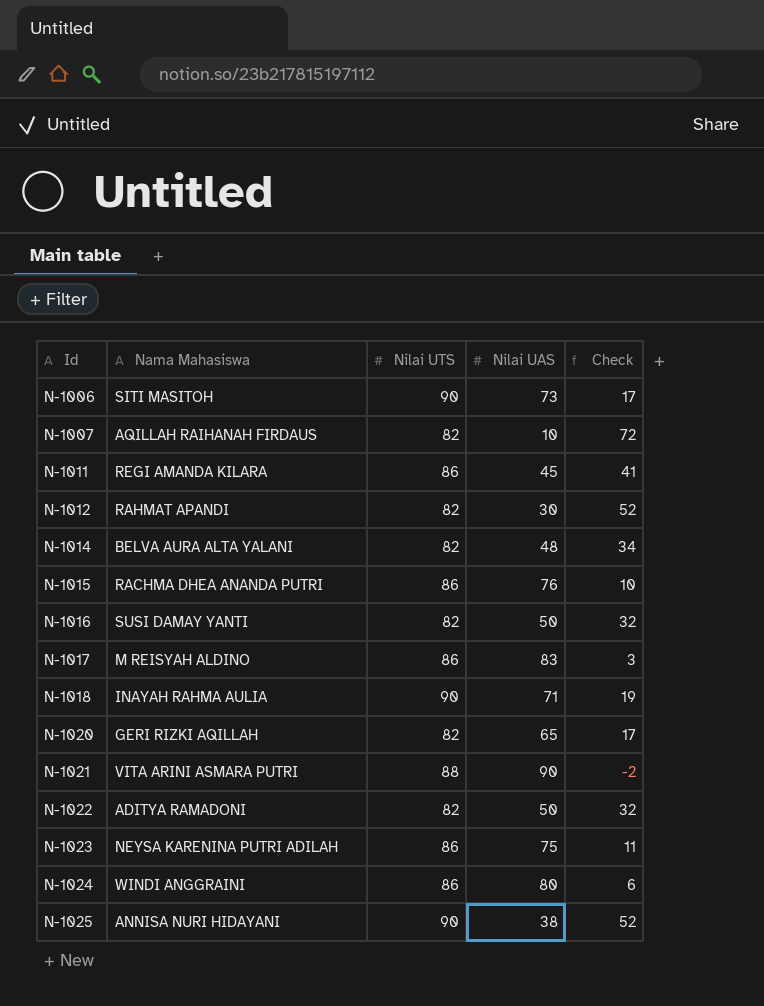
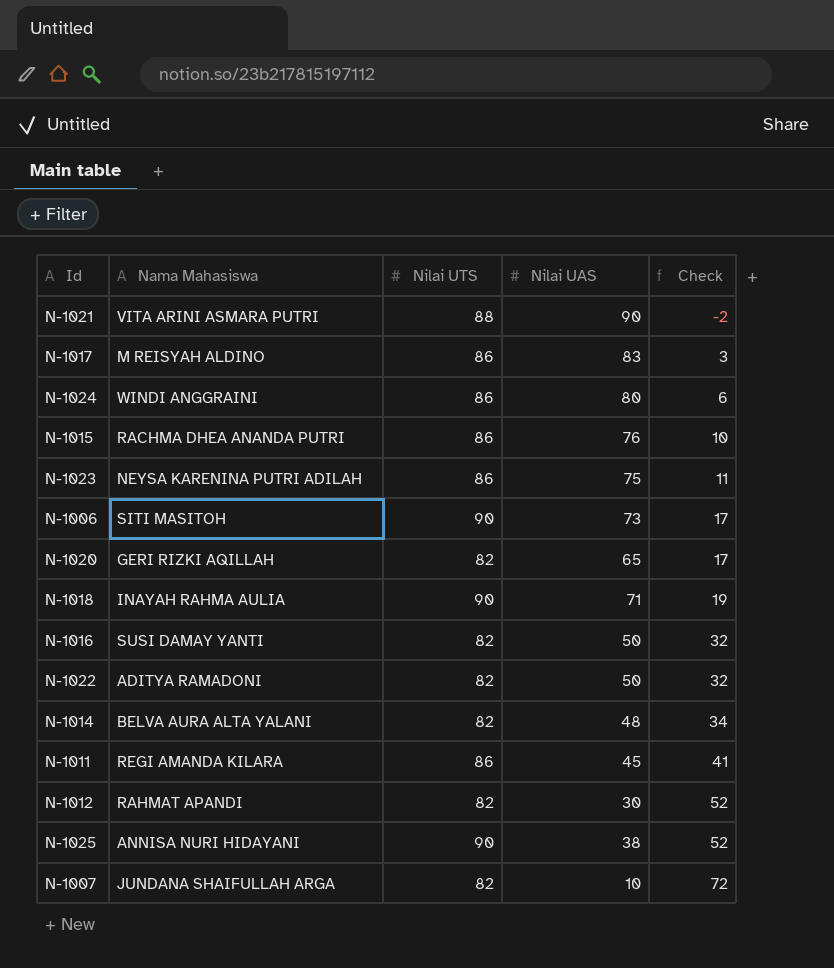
row order: Id ascending -> Check ascending
N-1007 | Nama Mahasiswa: AQILLAH RAIHANAH FIRDAUS -> JUNDANA SHAIFULLAH ARGA

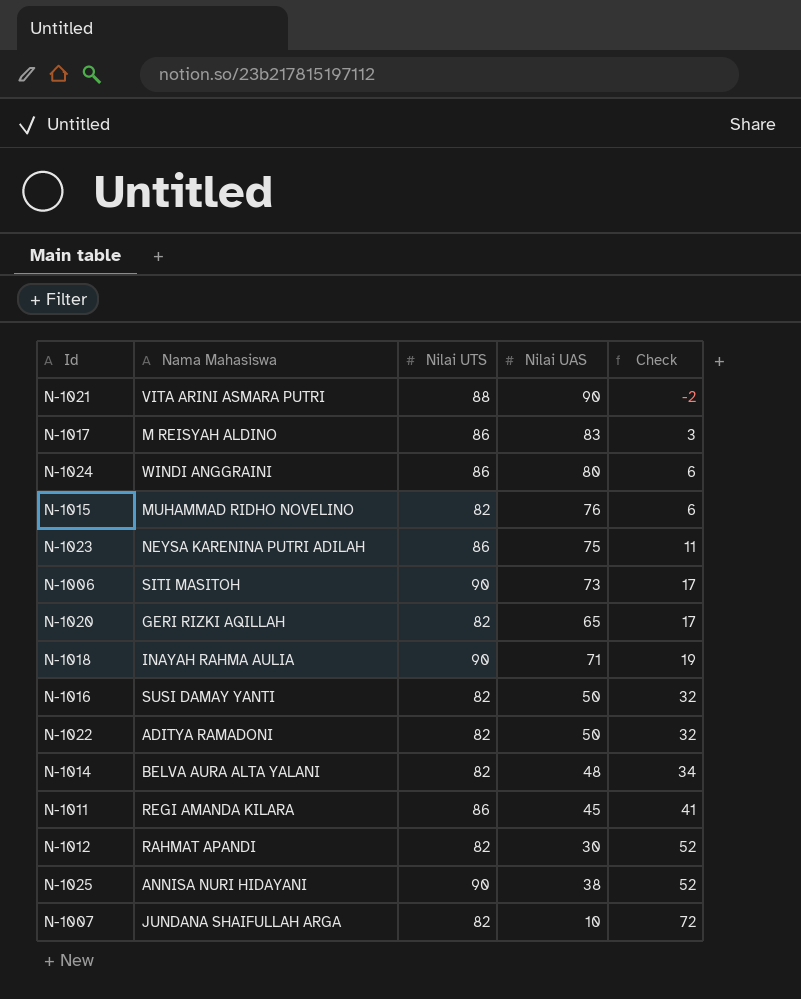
N-1015 | Nama Mahasiswa: RACHMA DHEA ANANDA PUTRI -> MUHAMMAD RIDHO NOVELINO
N-1015 | Nilai UTS: 86 -> 82
N-1015 | Check: 10 -> 6

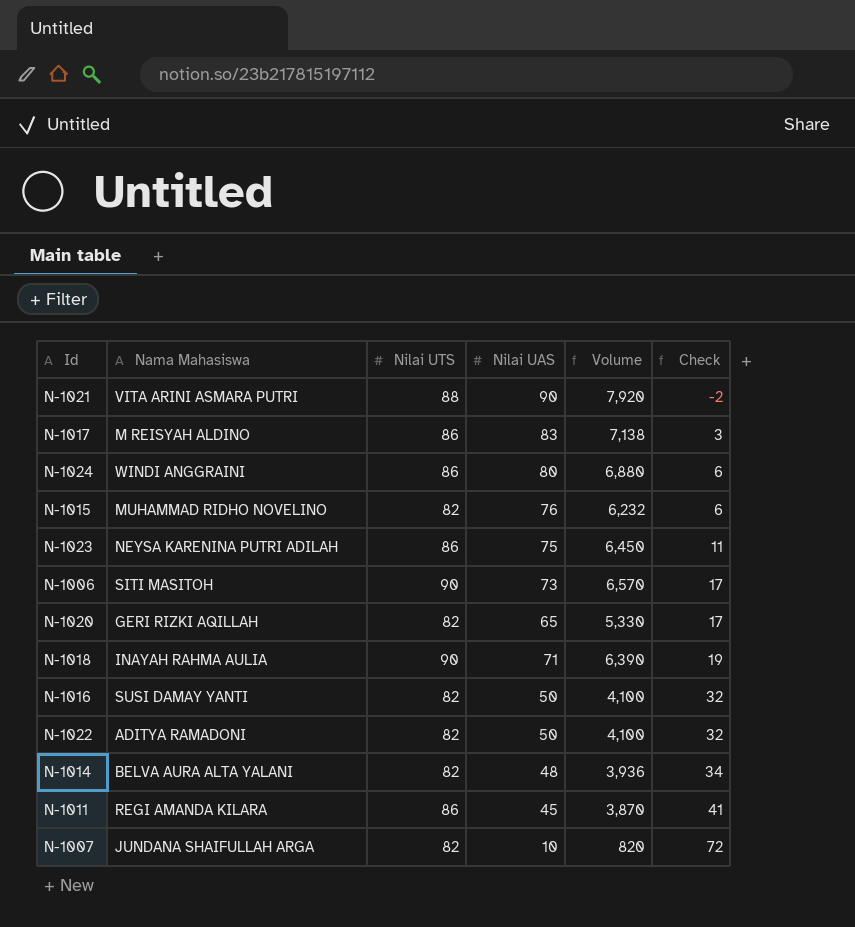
column Volume | formula: none -> [Nilai UTS] * [Nilai UAS]
row N-1012: RAHMAT APANDI | 82 | 30 | 52 -> none
row N-1025: ANNISA NURI HIDAYANI | 90 | 38 | 52 -> none

